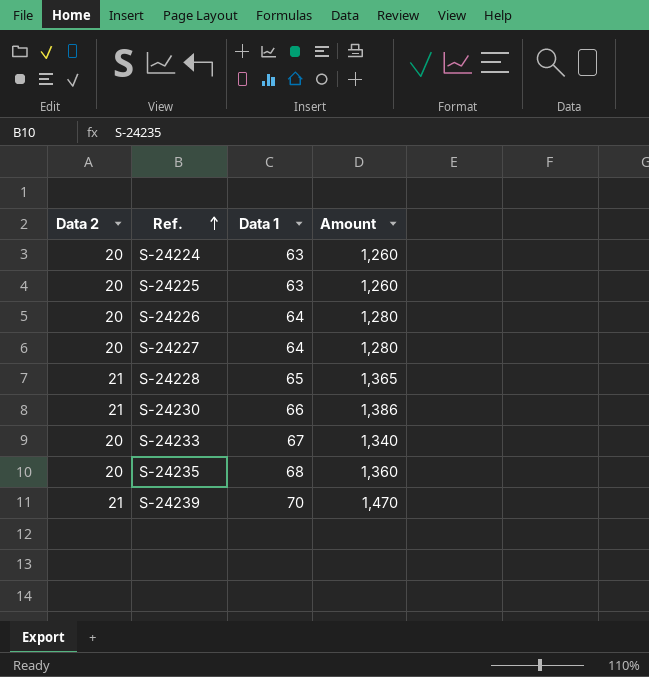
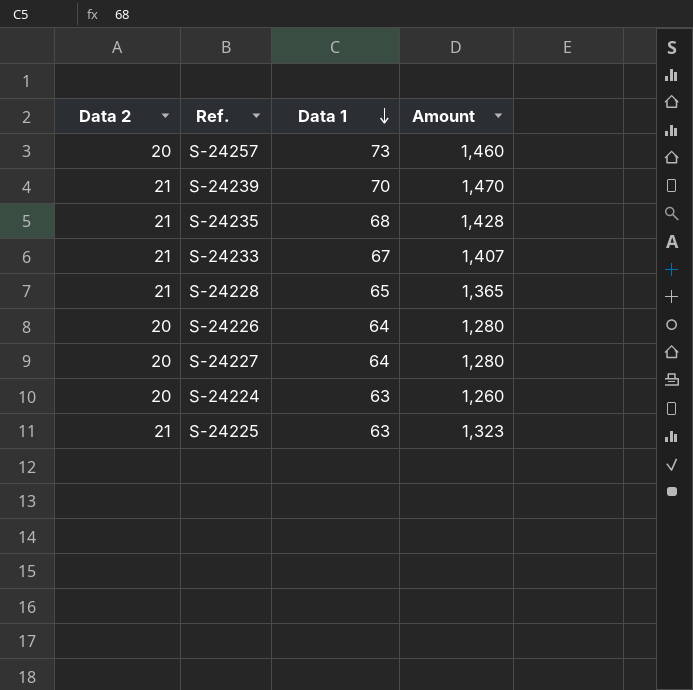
row order: Ref. ascending -> Data 1 descending
row S-24230: 21 | 66 | 1,386 -> none
row S-24257: none -> 20 | 73 | 1,460
S-24235 | Data 2: 20 -> 21
S-24235 | Amount: 1,360 -> 1,428
S-24233 | Data 2: 20 -> 21
S-24233 | Amount: 1,340 -> 1,407
S-24225 | Data 2: 20 -> 21
S-24225 | Amount: 1,260 -> 1,323

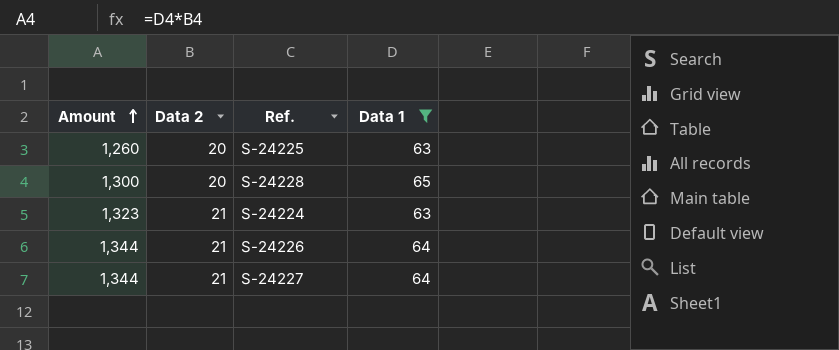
filter: none -> Data 1 <= 65
row order: Data 1 descending -> Amount ascending
column Amount | position: 4 -> 1
S-24225 | Amount: 1,323 -> 1,260
S-24225 | Data 2: 21 -> 20
S-24228 | Amount: 1,365 -> 1,300
S-24228 | Data 2: 21 -> 20
S-24224 | Amount: 1,260 -> 1,323
S-24224 | Data 2: 20 -> 21
S-24226 | Amount: 1,280 -> 1,344
S-24226 | Data 2: 20 -> 21
S-24227 | Amount: 1,280 -> 1,344
S-24227 | Data 2: 20 -> 21

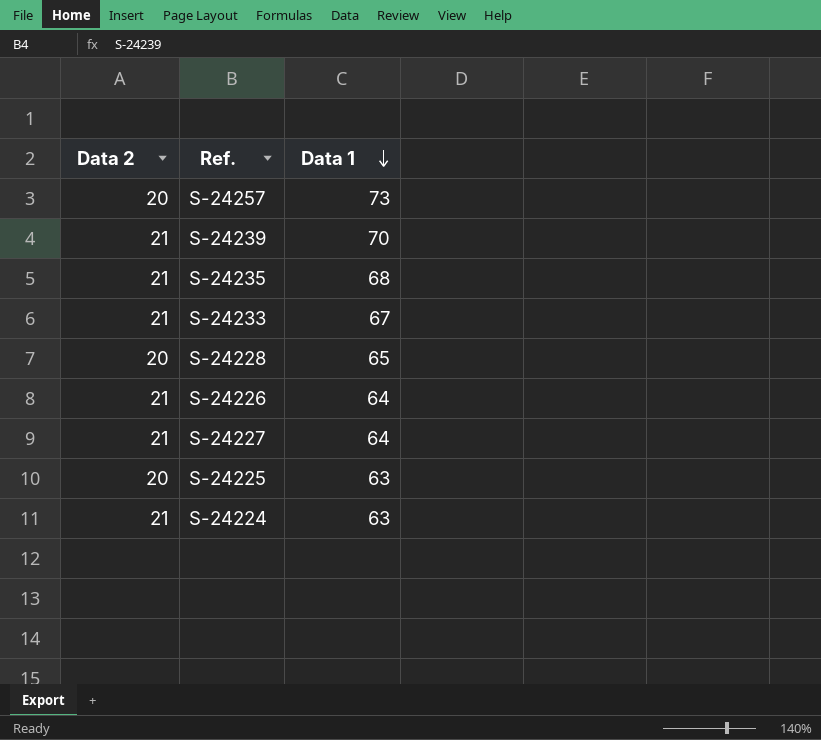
filter: Data 1 <= 65 -> none
row order: Amount ascending -> Data 1 descending
column Amount | formula: [Data 2] * [Data 1] -> none

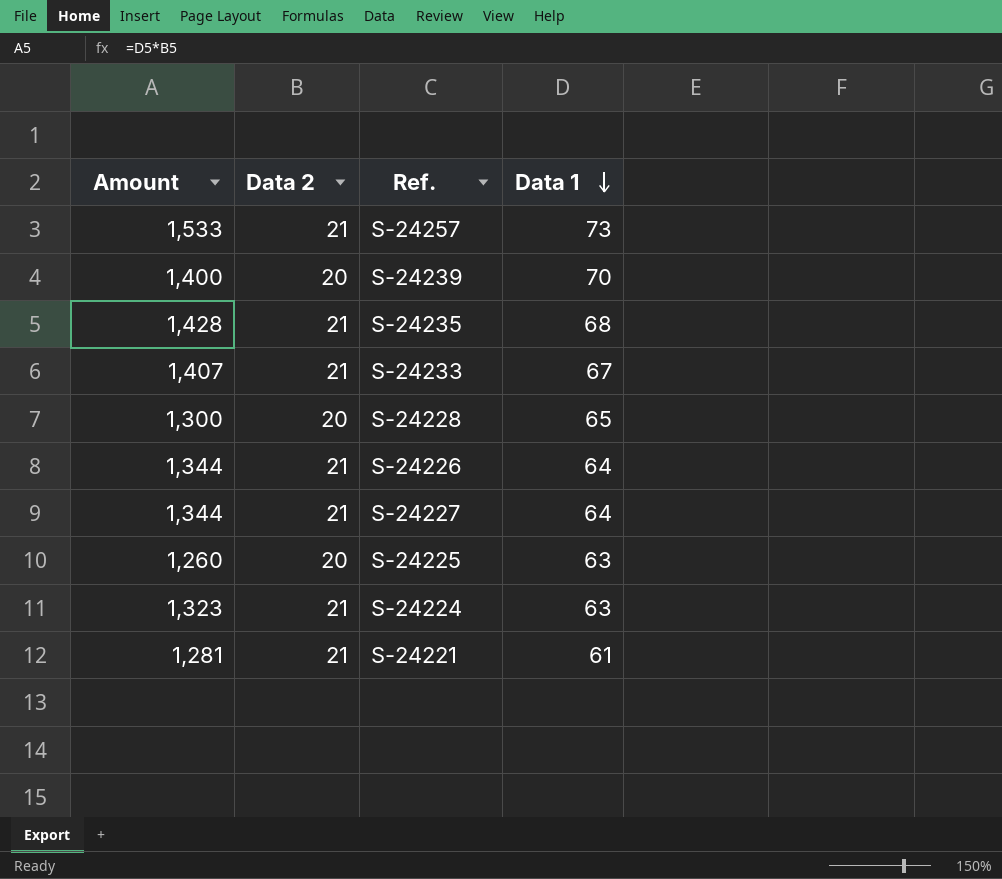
column Amount | formula: none -> [Data 2] * [Data 1]
S-24257 | Data 2: 20 -> 21
S-24239 | Data 2: 21 -> 20
row S-24221: none -> 1,281 | 21 | 61

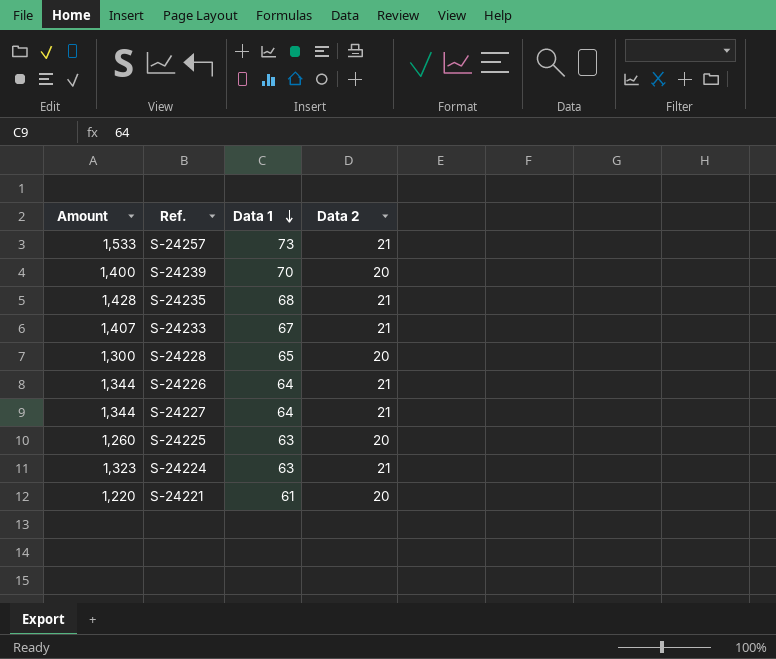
column Data 2 | position: 2 -> 4
S-24221 | Amount: 1,281 -> 1,220
S-24221 | Data 2: 21 -> 20

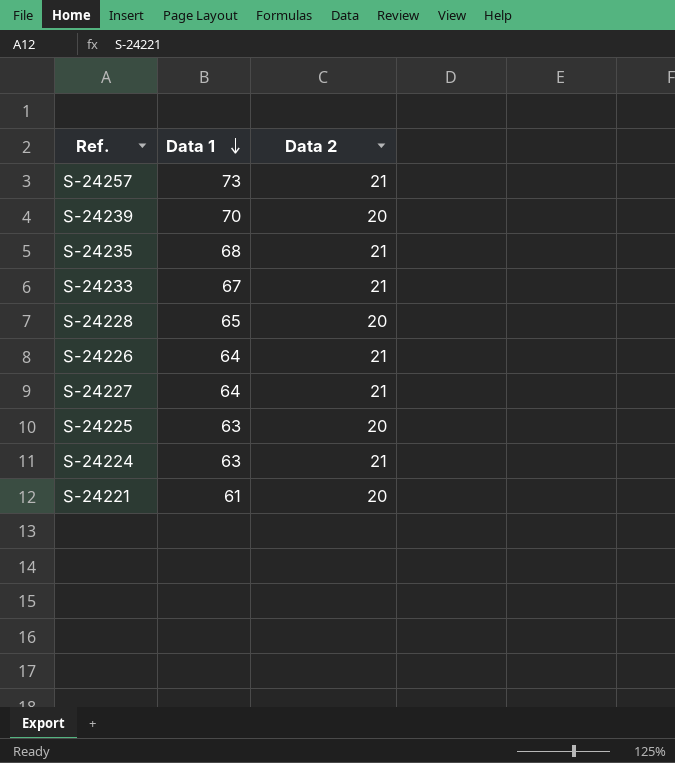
column Amount | formula: [Data 1] * [Data 2] -> none

